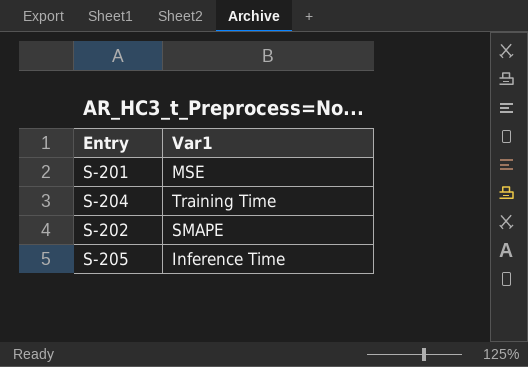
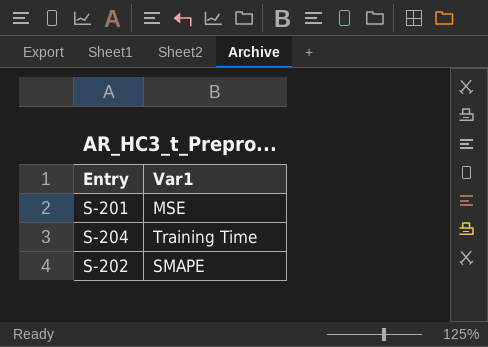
row S-205: Inference Time -> none

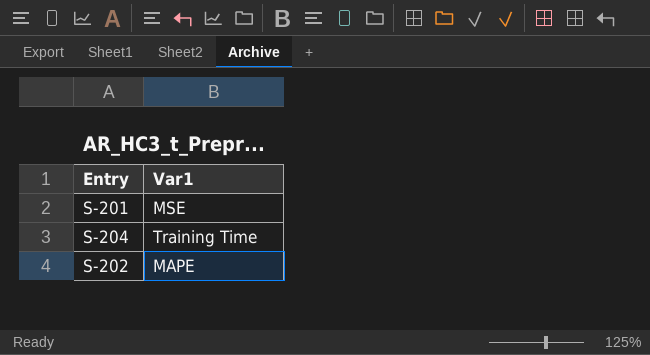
S-202 | Var1: SMAPE -> MAPE

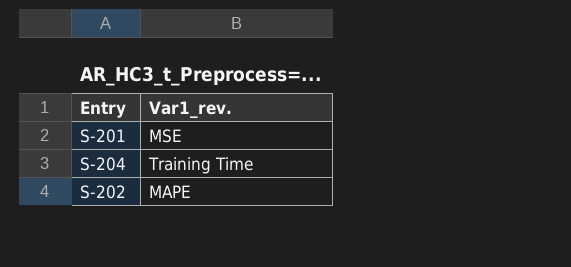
column name: Var1 -> Var1_rev.

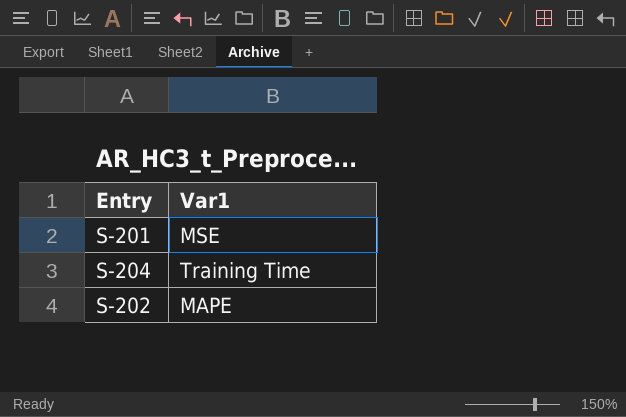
column name: Var1_rev. -> Var1

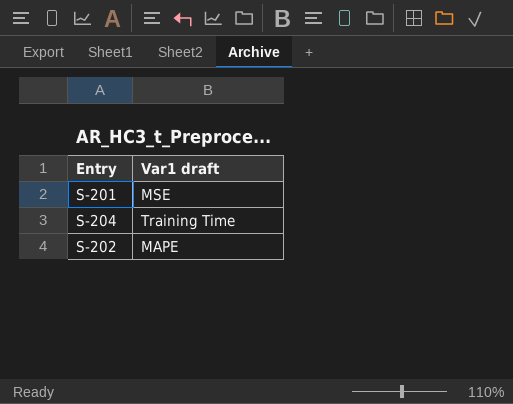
column name: Var1 -> Var1 draft

